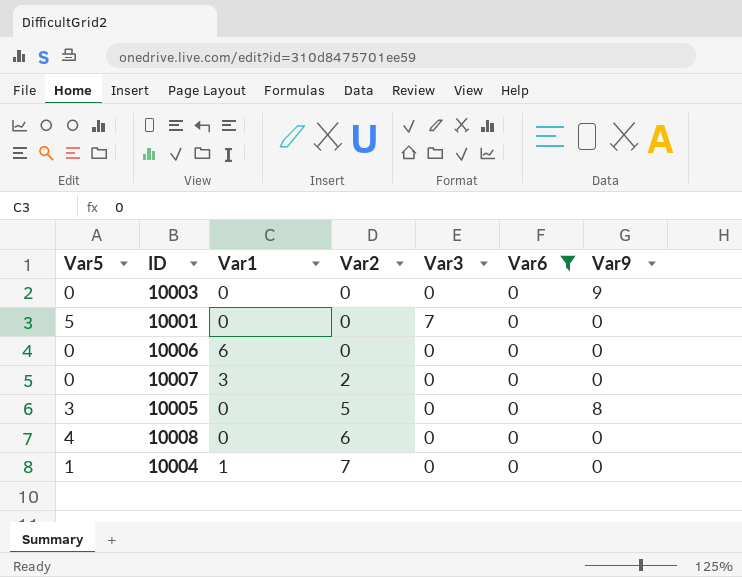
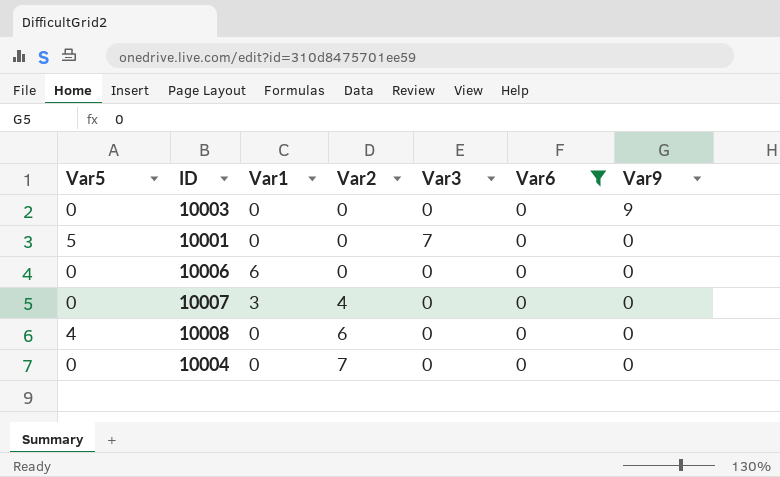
row 10005: 3 | 0 | 5 | 0 | 0 | 8 -> none
10007 | Var2: 2 -> 4
10004 | Var5: 1 -> 0
10004 | Var1: 1 -> 0

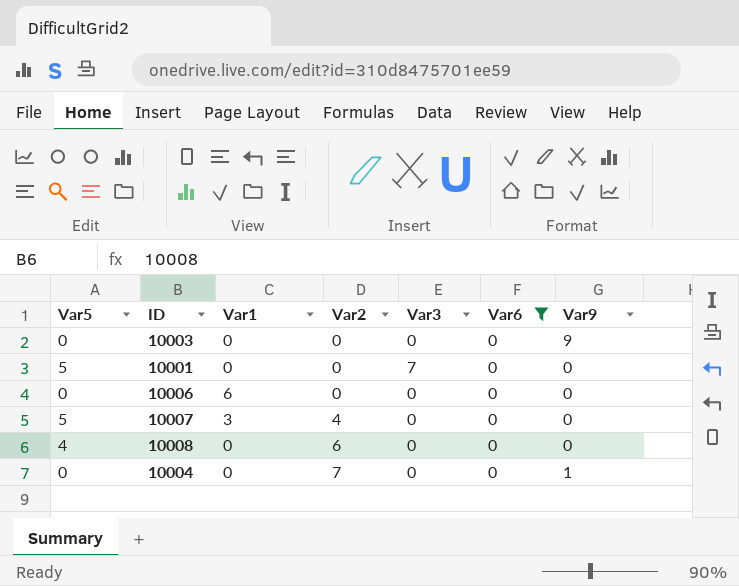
10007 | Var5: 0 -> 5
10004 | Var9: 0 -> 1

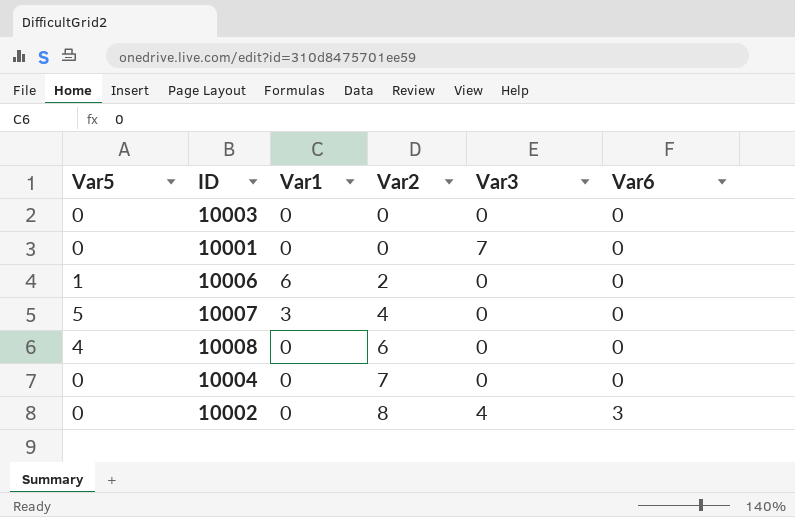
filter: Var6 = 0 -> none
column Var9 | position: 7 -> none
10001 | Var5: 5 -> 0
10006 | Var5: 0 -> 1
10006 | Var2: 0 -> 2

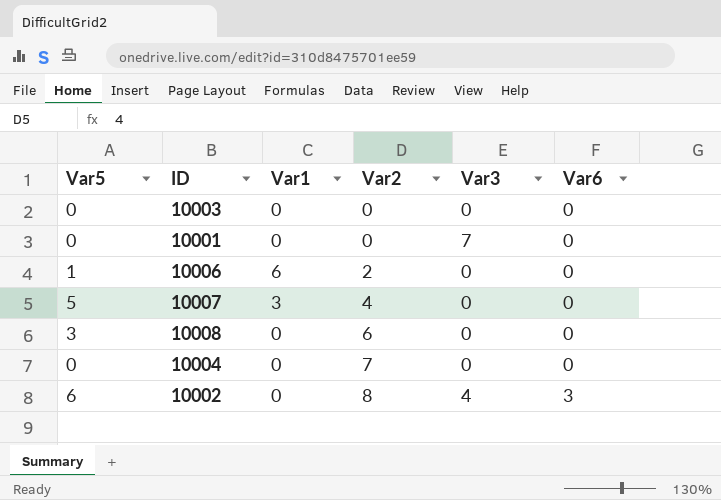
10008 | Var5: 4 -> 3
10002 | Var5: 0 -> 6

